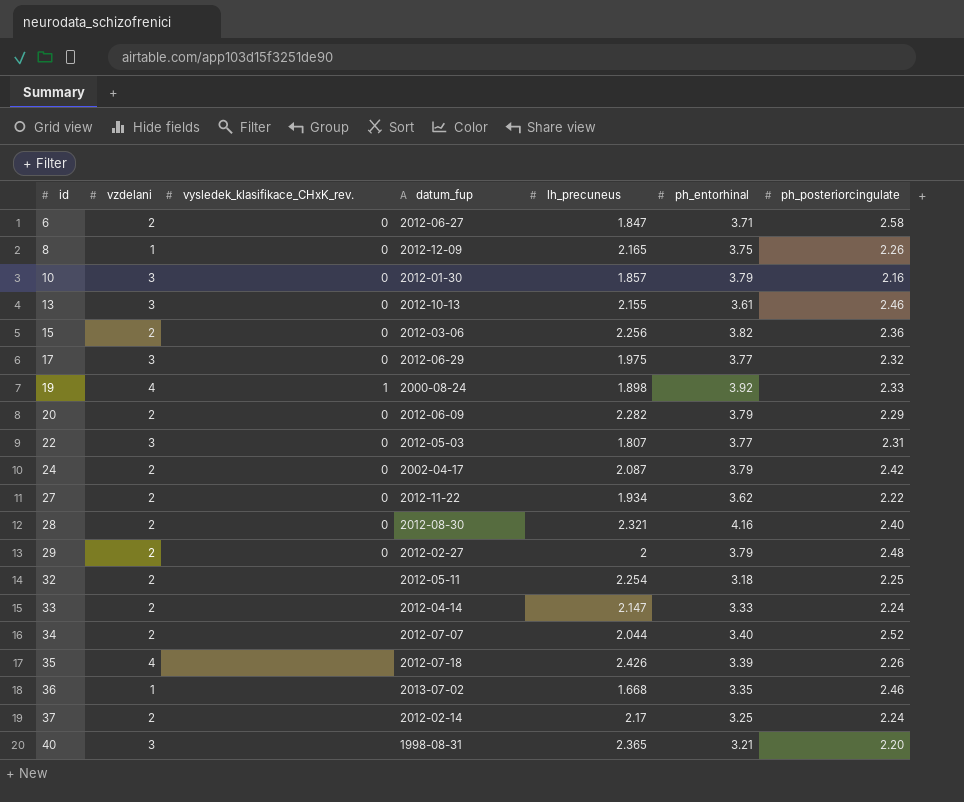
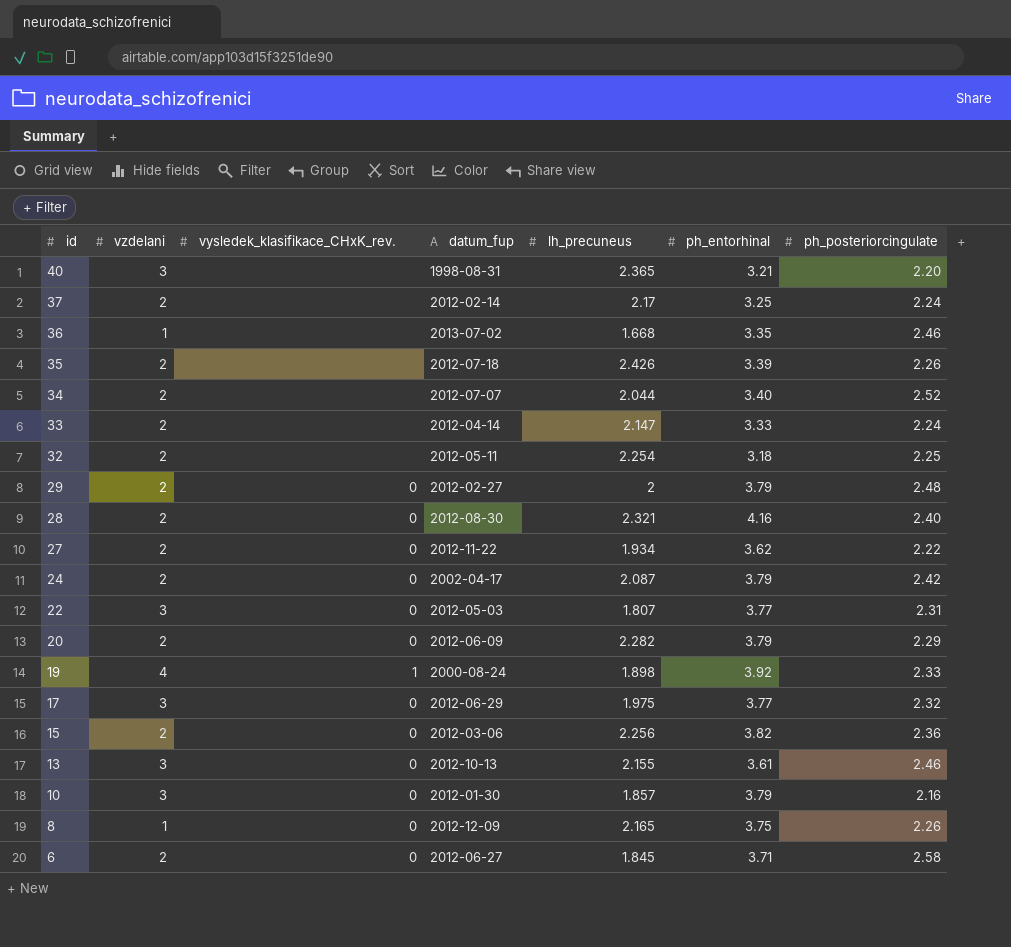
row order: id ascending -> id descending
35 | vzdelani: 4 -> 2
6 | lh_precuneus: 1.847 -> 1.845

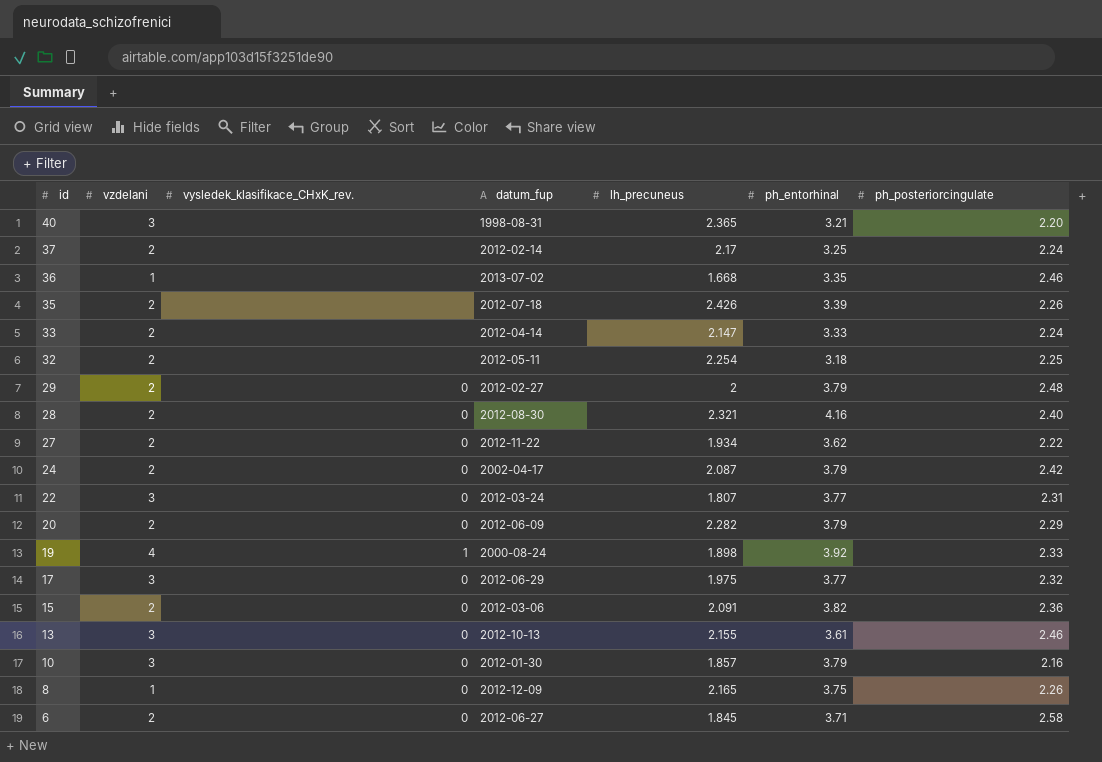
row 34: 2 | none | 2012-07-07 | 2.044 | 3.40 | 2.52 -> none
22 | datum_fup: 2012-05-03 -> 2012-03-24
15 | lh_precuneus: 2.256 -> 2.091

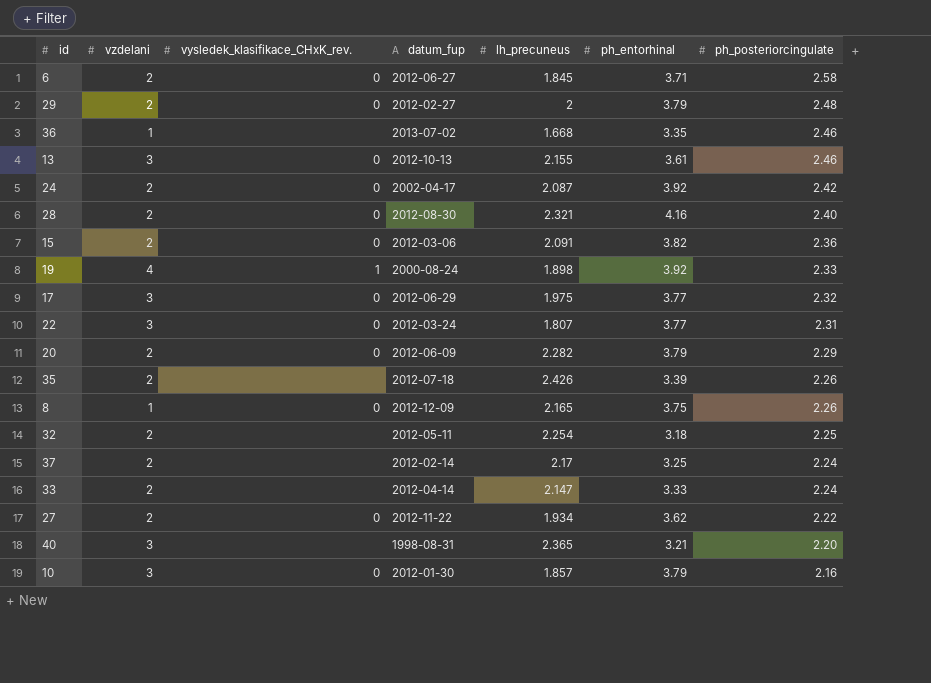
row order: id descending -> ph_posteriorcingulate descending
24 | ph_entorhinal: 3.79 -> 3.92

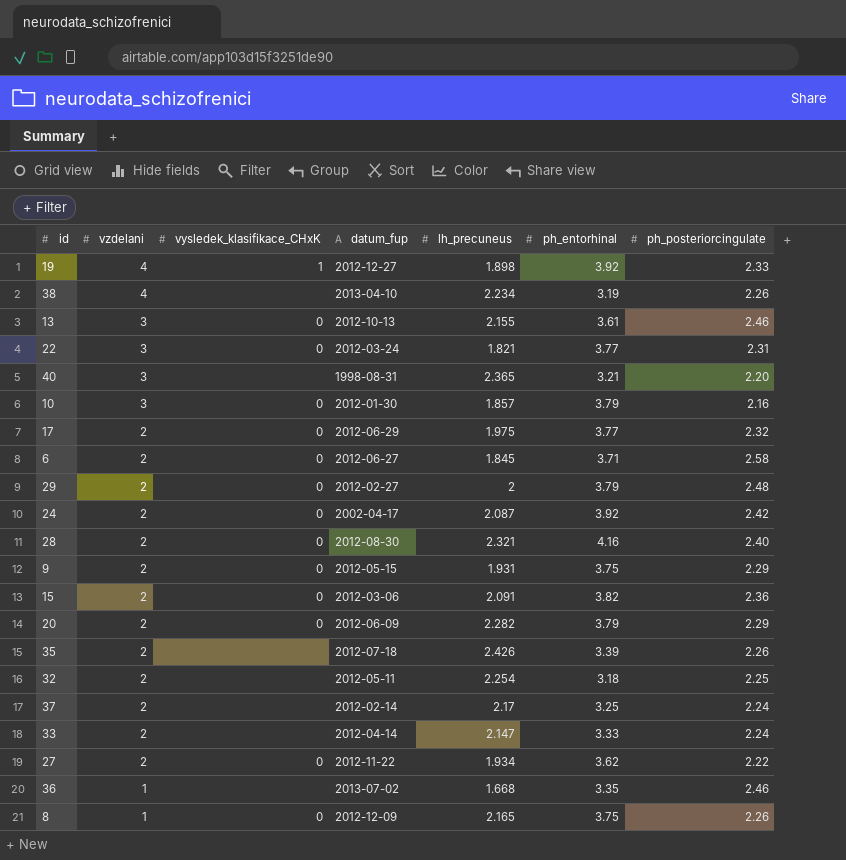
row order: ph_posteriorcingulate descending -> vzdelani descending
column name: vysledek_klasifikace_CHxK_rev. -> vysledek_klasifikace_CHxK
19 | datum_fup: 2000-08-24 -> 2012-12-27
row 38: none -> 4 | none | 2013-04-10 | 2.234 | 3.19 | 2.26
22 | lh_precuneus: 1.807 -> 1.821
17 | vzdelani: 3 -> 2
row 9: none -> 2 | 0 | 2012-05-15 | 1.931 | 3.75 | 2.29

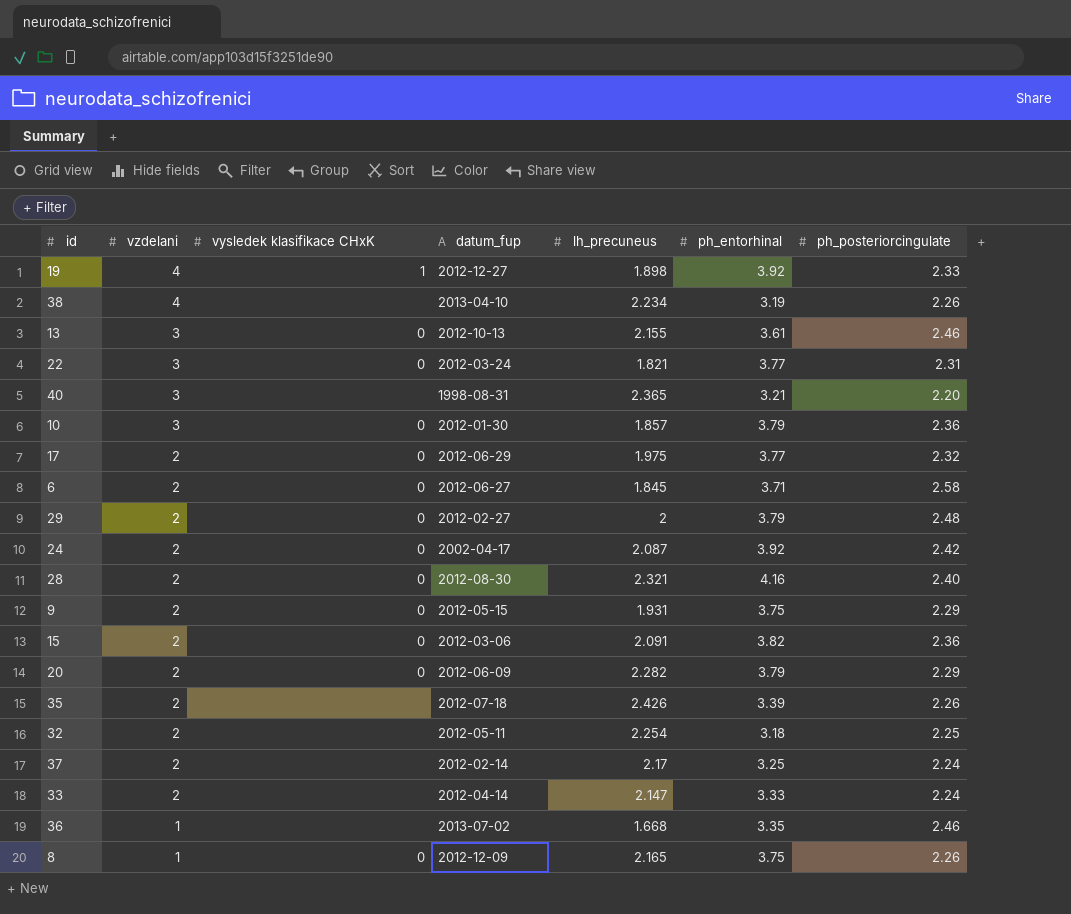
column name: vysledek_klasifikace_CHxK -> vysledek klasifikace CHxK
row 27: 2 | 0 | 2012-11-22 | 1.934 | 3.62 | 2.22 -> none
10 | ph_posteriorcingulate: 2.16 -> 2.36

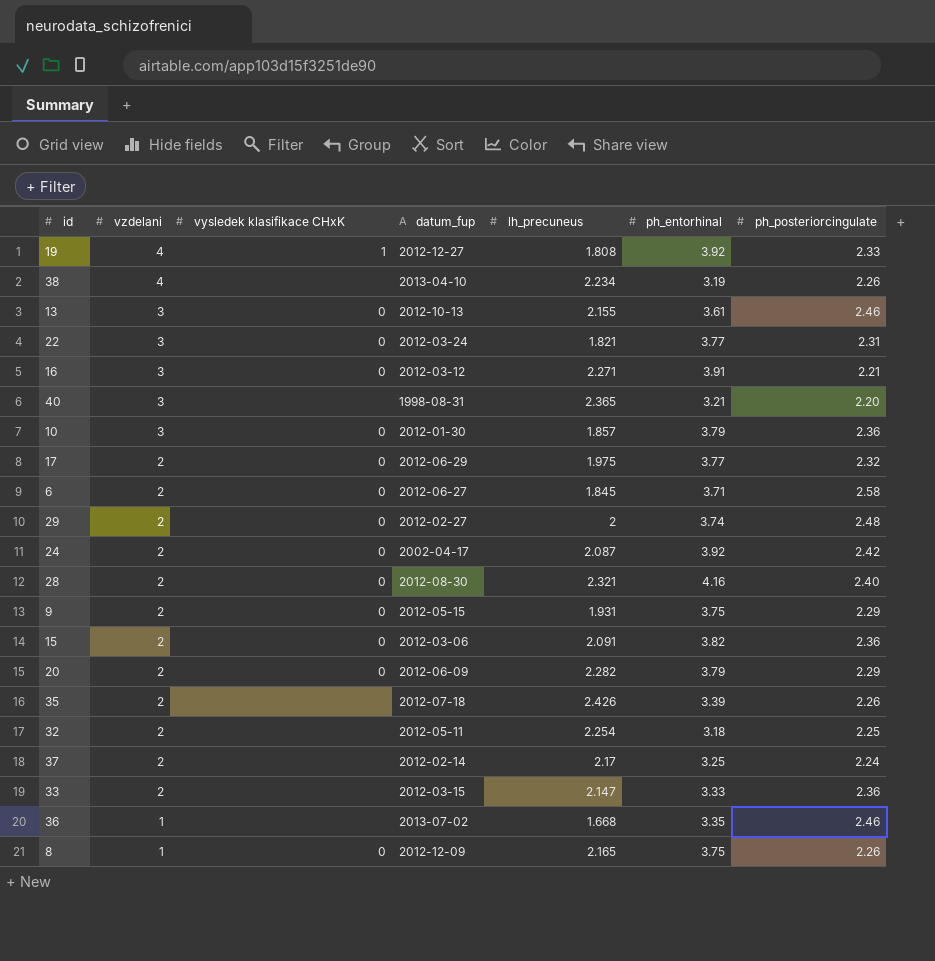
19 | lh_precuneus: 1.898 -> 1.808
row 16: none -> 3 | 0 | 2012-03-12 | 2.271 | 3.91 | 2.21
29 | ph_entorhinal: 3.79 -> 3.74
33 | datum_fup: 2012-04-14 -> 2012-03-15
33 | ph_posteriorcingulate: 2.24 -> 2.36

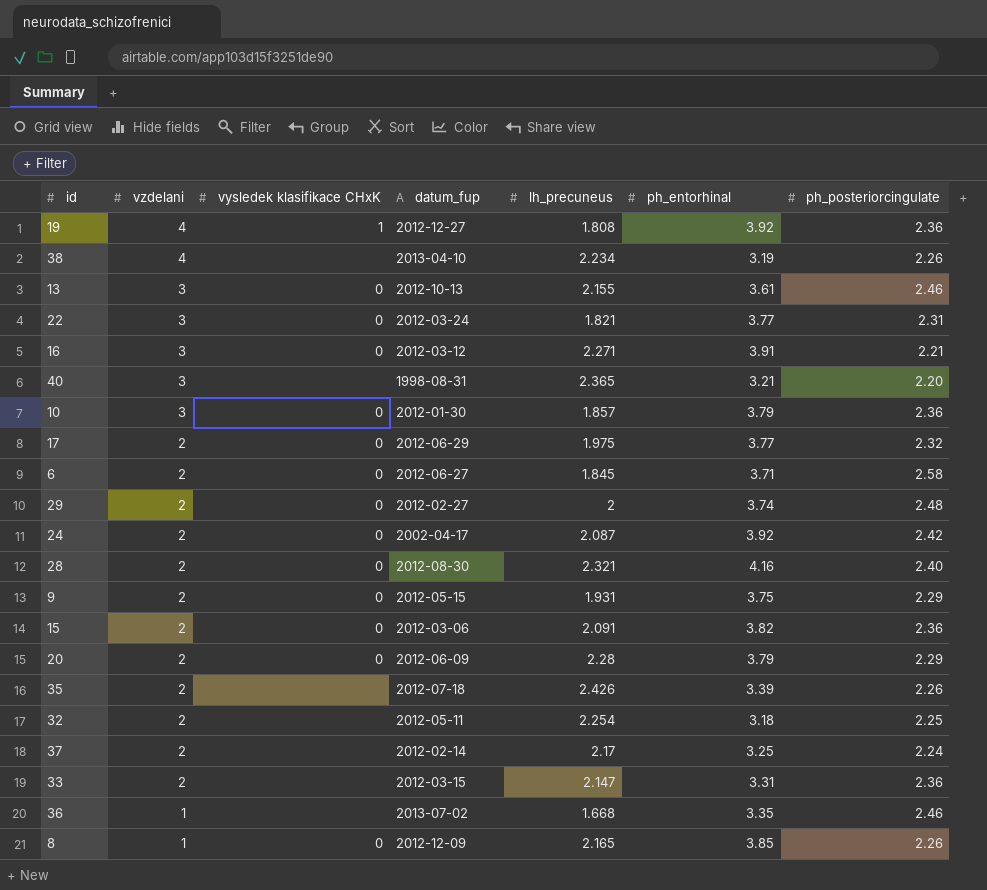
19 | ph_posteriorcingulate: 2.33 -> 2.36
20 | lh_precuneus: 2.282 -> 2.28
33 | ph_entorhinal: 3.33 -> 3.31
8 | ph_entorhinal: 3.75 -> 3.85

